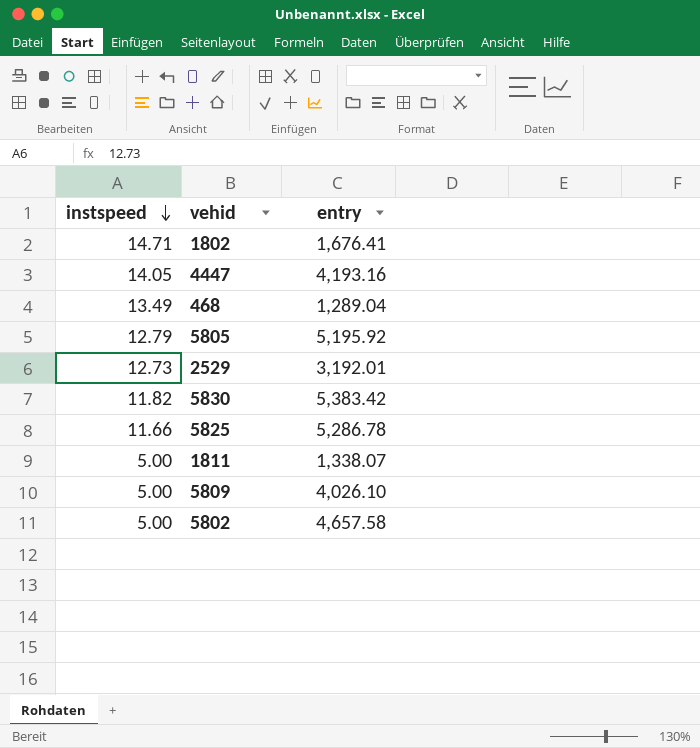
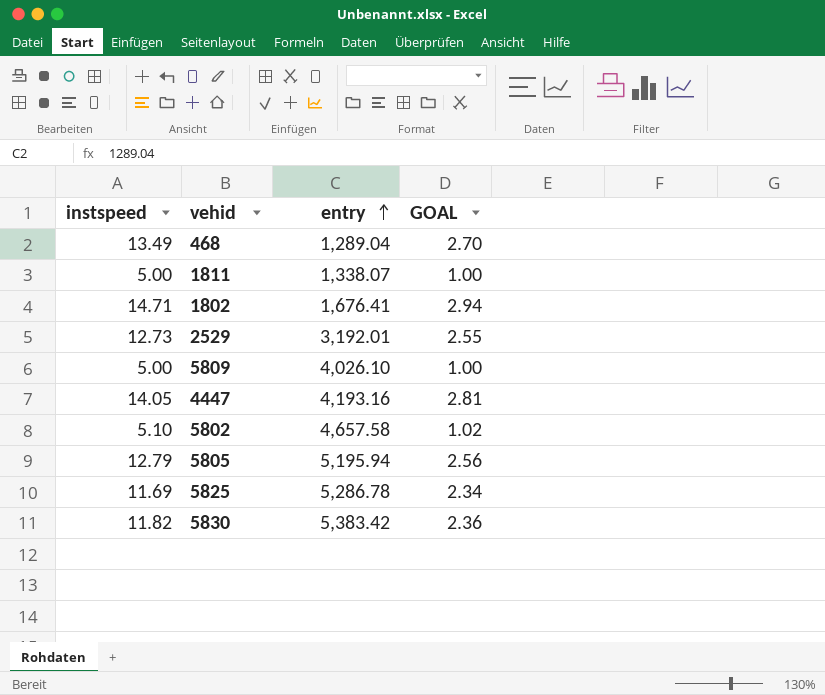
row order: instspeed descending -> entry ascending
column GOAL | formula: none -> [instspeed] * 0.2
5802 | instspeed: 5.00 -> 5.10
5805 | entry: 5,195.92 -> 5,195.94
5825 | instspeed: 11.66 -> 11.69

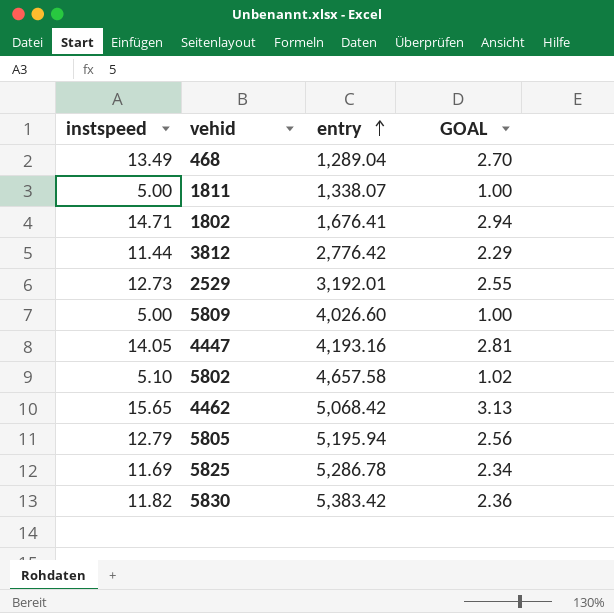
row 3812: none -> 11.44 | 2,776.42 | 2.29
5809 | entry: 4,026.10 -> 4,026.60
row 4462: none -> 15.65 | 5,068.42 | 3.13

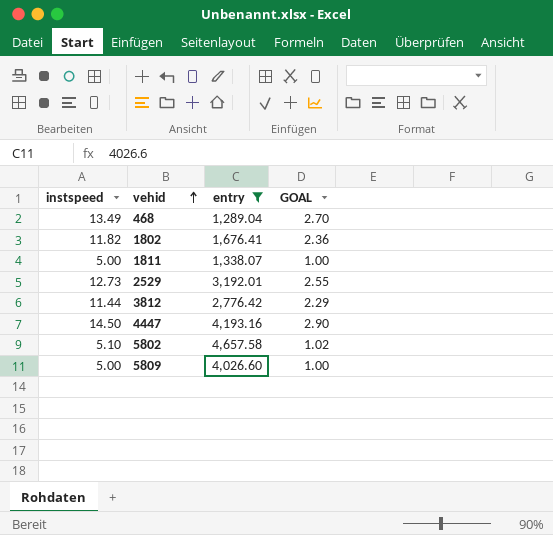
filter: none -> entry <= 4,657.58
row order: entry ascending -> vehid ascending
1802 | instspeed: 14.71 -> 11.82
1802 | GOAL: 2.94 -> 2.36
4447 | instspeed: 14.05 -> 14.50
4447 | GOAL: 2.81 -> 2.90

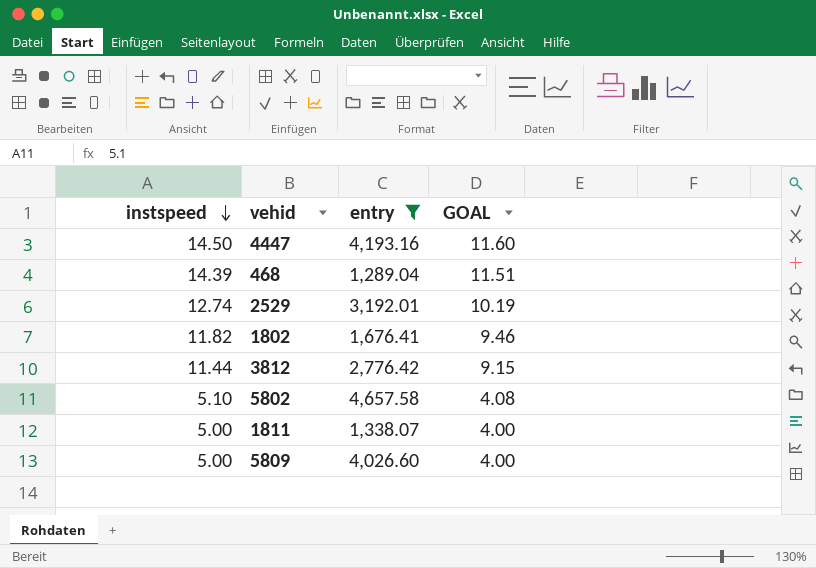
row order: vehid ascending -> instspeed descending
column GOAL | formula: [instspeed] * 0.2 -> [instspeed] * 0.8
468 | instspeed: 13.49 -> 14.39
2529 | instspeed: 12.73 -> 12.74

